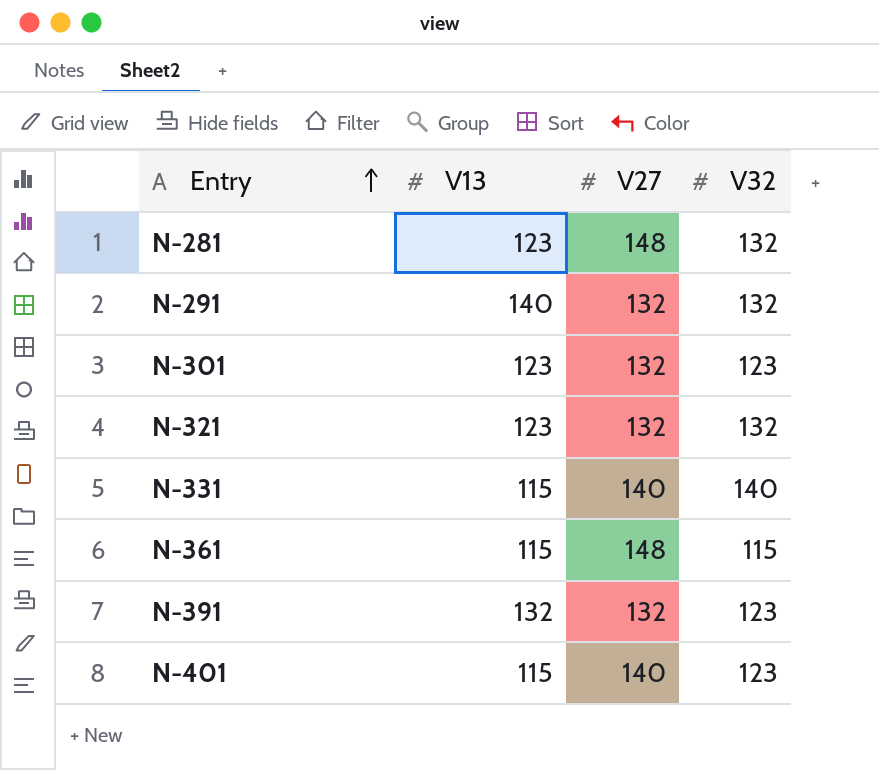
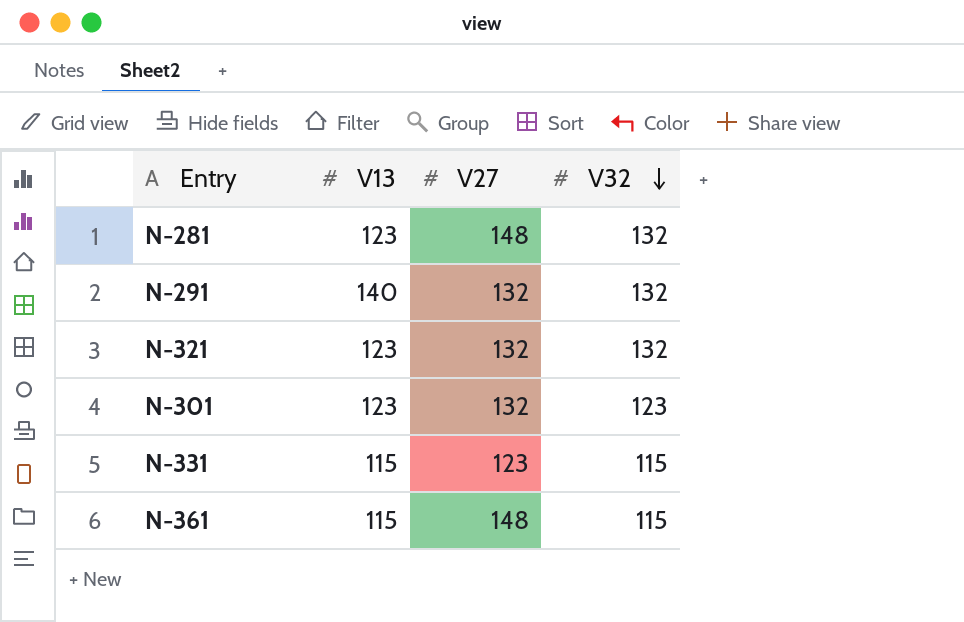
row order: Entry ascending -> V32 descending
row N-391: 132 | 132 | 123 -> none
row N-401: 115 | 140 | 123 -> none
N-331 | V27: 140 -> 123
N-331 | V32: 140 -> 115

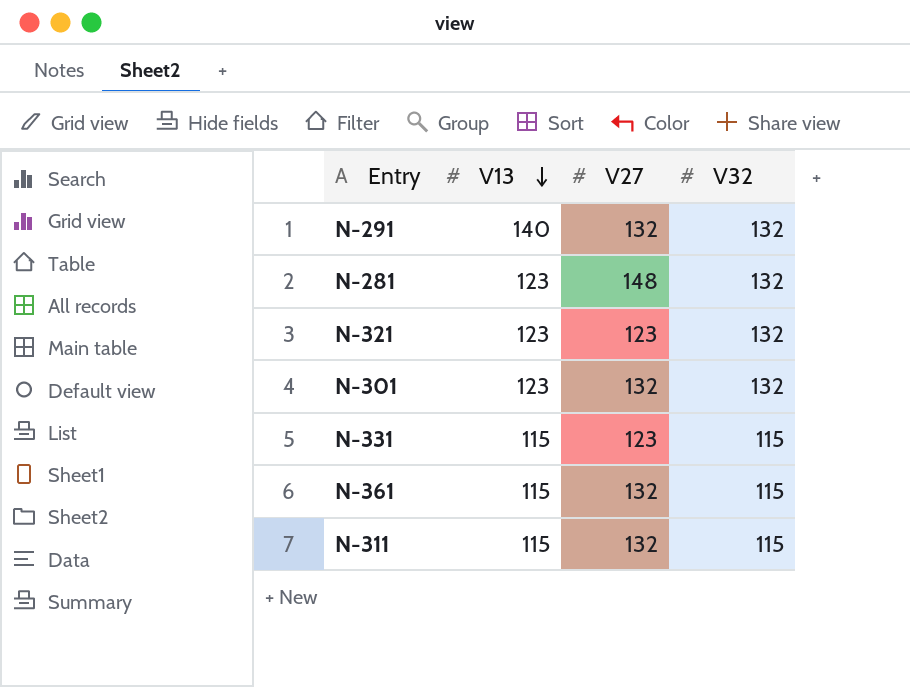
row order: V32 descending -> V13 descending
N-321 | V27: 132 -> 123
N-301 | V32: 123 -> 132
N-361 | V27: 148 -> 132
row N-311: none -> 115 | 132 | 115

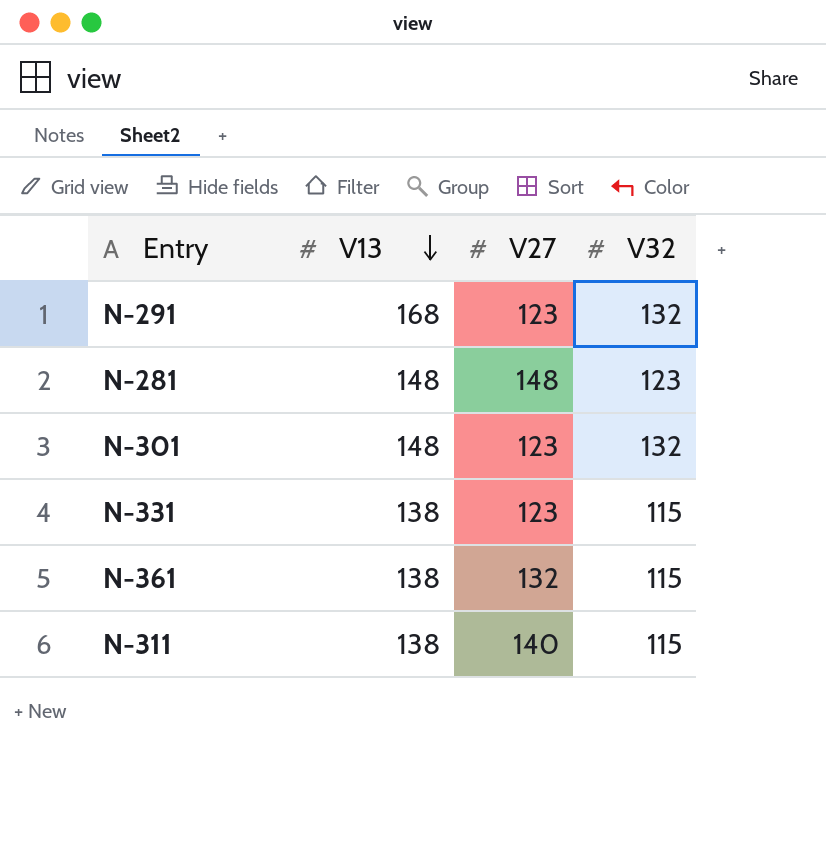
row N-321: 123 | 123 | 132 -> none
N-291 | V13: 140 -> 168
N-291 | V27: 132 -> 123
N-281 | V13: 123 -> 148
N-281 | V32: 132 -> 123
N-301 | V13: 123 -> 148
N-301 | V27: 132 -> 123
N-331 | V13: 115 -> 138
N-361 | V13: 115 -> 138
N-311 | V13: 115 -> 138
N-311 | V27: 132 -> 140

